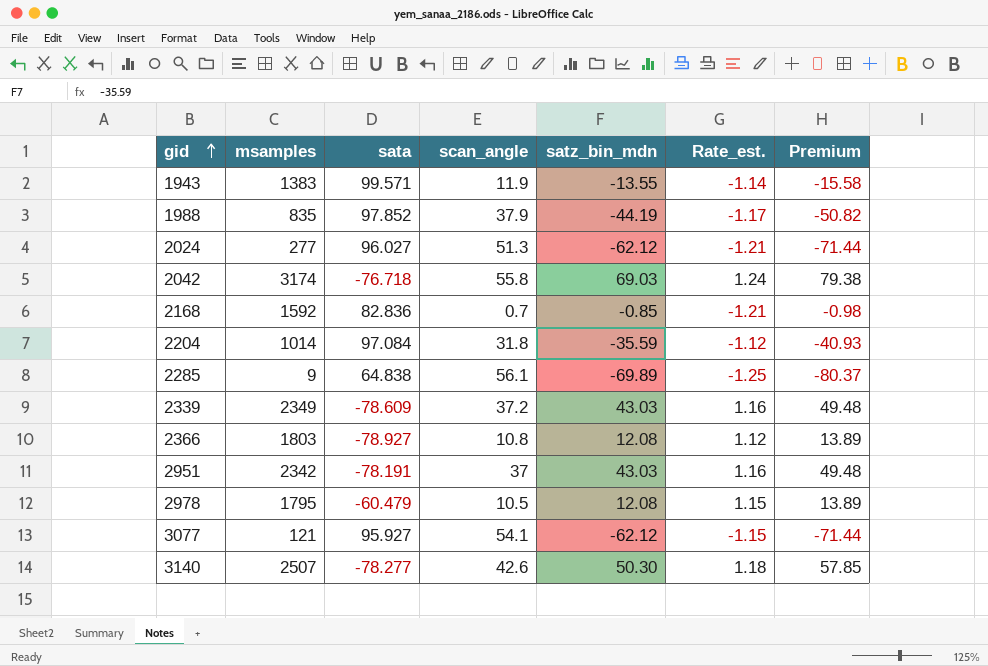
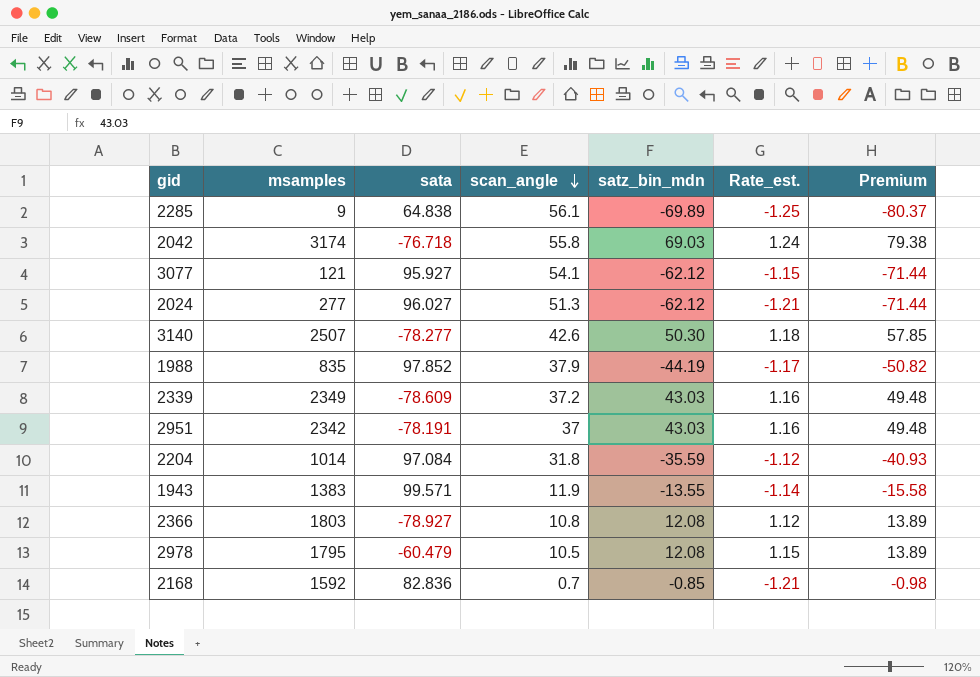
row order: gid ascending -> scan_angle descending

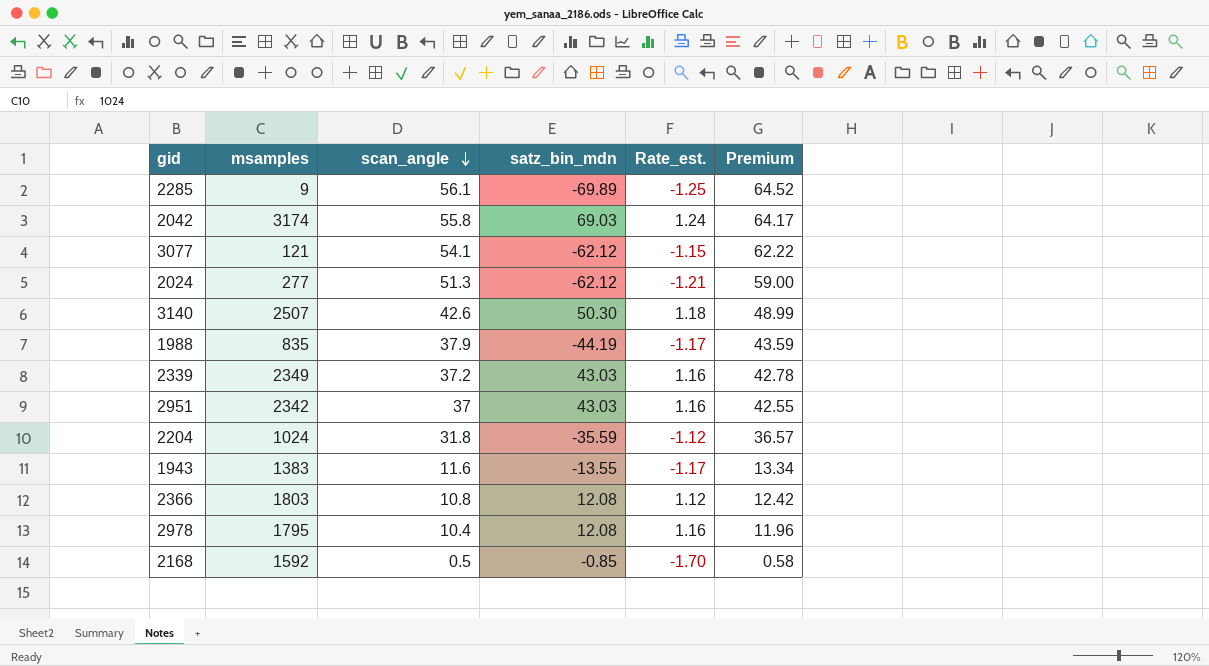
column sata | position: 3 -> none
column Premium | formula: [satz_bin_mdn] * 1.15 -> [scan_angle] * 1.15
2204 | msamples: 1014 -> 1024
1943 | scan_angle: 11.9 -> 11.6
1943 | Rate_est.: -1.14 -> -1.17
2978 | scan_angle: 10.5 -> 10.4
2978 | Rate_est.: 1.15 -> 1.16
2168 | scan_angle: 0.7 -> 0.5
2168 | Rate_est.: -1.21 -> -1.70

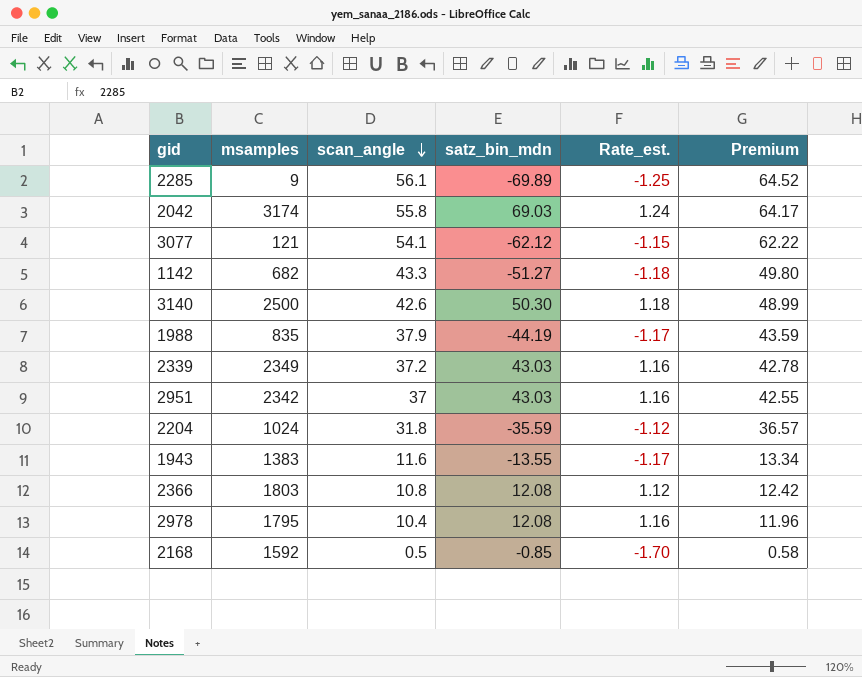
row 2024: 277 | 51.3 | -62.12 | -1.21 | 59.00 -> none
row 1142: none -> 682 | 43.3 | -51.27 | -1.18 | 49.80
3140 | msamples: 2507 -> 2500

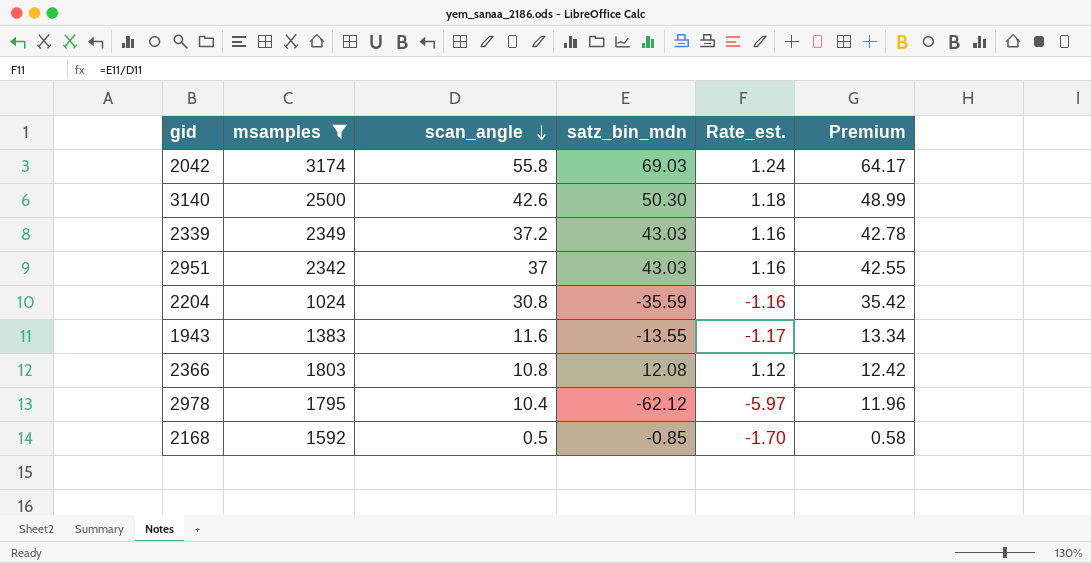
filter: none -> msamples >= 1024
2204 | scan_angle: 31.8 -> 30.8
2204 | Rate_est.: -1.12 -> -1.16
2204 | Premium: 36.57 -> 35.42
2978 | satz_bin_mdn: 12.08 -> -62.12
2978 | Rate_est.: 1.16 -> -5.97

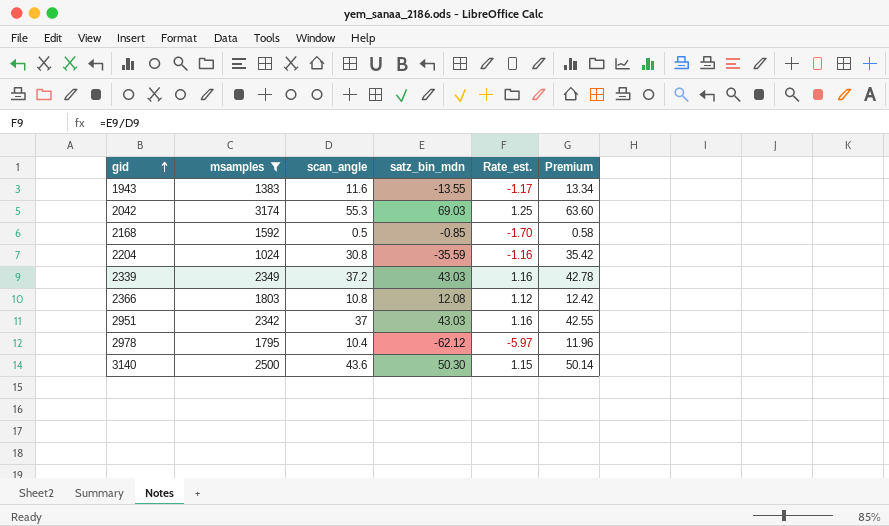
row order: scan_angle descending -> gid ascending
2042 | scan_angle: 55.8 -> 55.3
2042 | Rate_est.: 1.24 -> 1.25
2042 | Premium: 64.17 -> 63.60
3140 | scan_angle: 42.6 -> 43.6
3140 | Rate_est.: 1.18 -> 1.15
3140 | Premium: 48.99 -> 50.14

